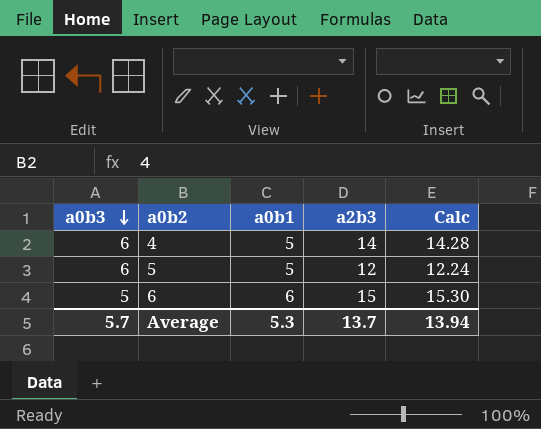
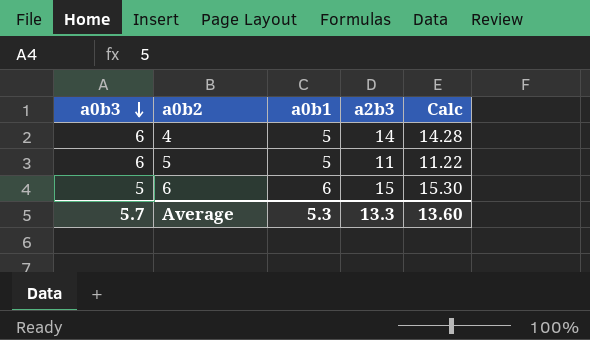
5 | a2b3: 12 -> 11
5 | Calc: 12.24 -> 11.22
Average | a2b3: 13.7 -> 13.3
Average | Calc: 13.94 -> 13.60

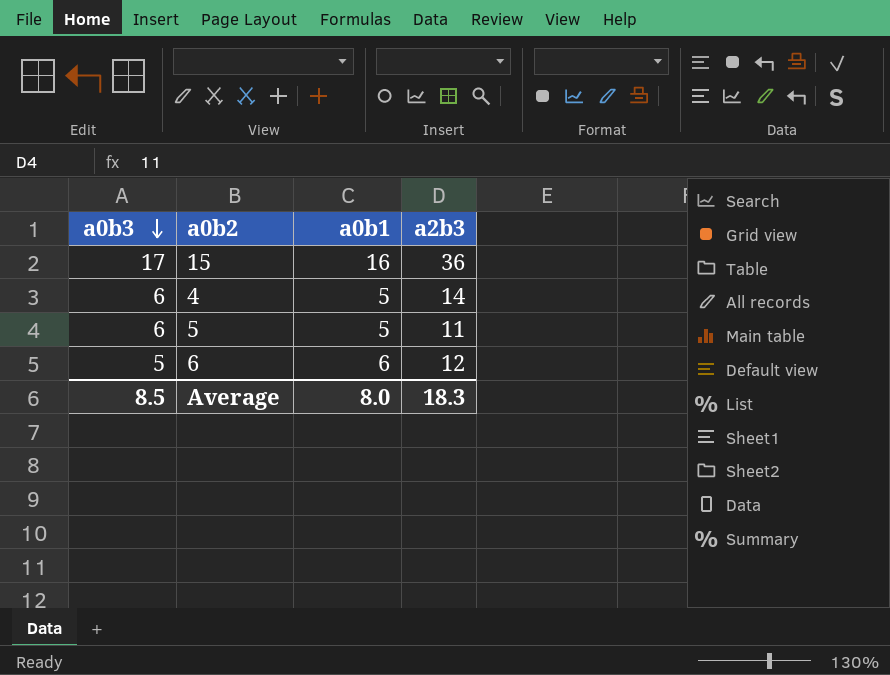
column Calc | formula: [a2b3] * 1.02 -> none
row 15: none -> 17 | 16 | 36
6 | a2b3: 15 -> 12
Average | a0b3: 5.7 -> 8.5
Average | a0b1: 5.3 -> 8.0
Average | a2b3: 13.3 -> 18.3

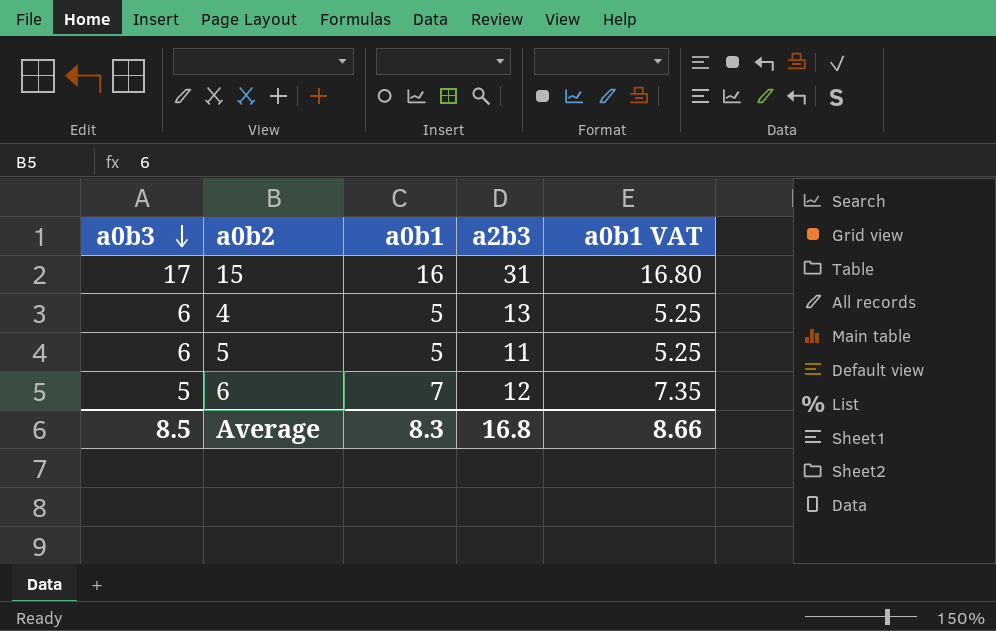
column a0b1 VAT | formula: none -> [a0b1] * 1.05
15 | a2b3: 36 -> 31
4 | a2b3: 14 -> 13
6 | a0b1: 6 -> 7
Average | a0b1: 8.0 -> 8.3
Average | a2b3: 18.3 -> 16.8

